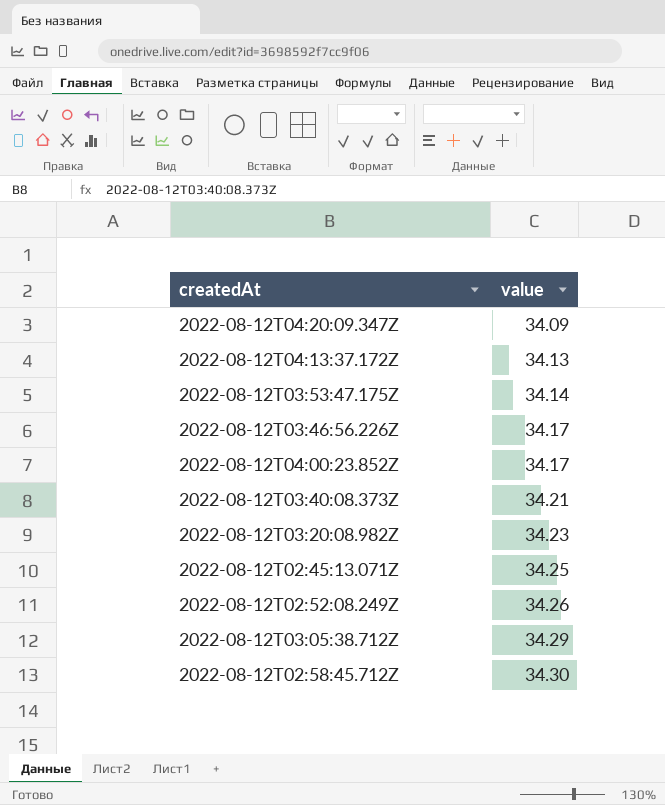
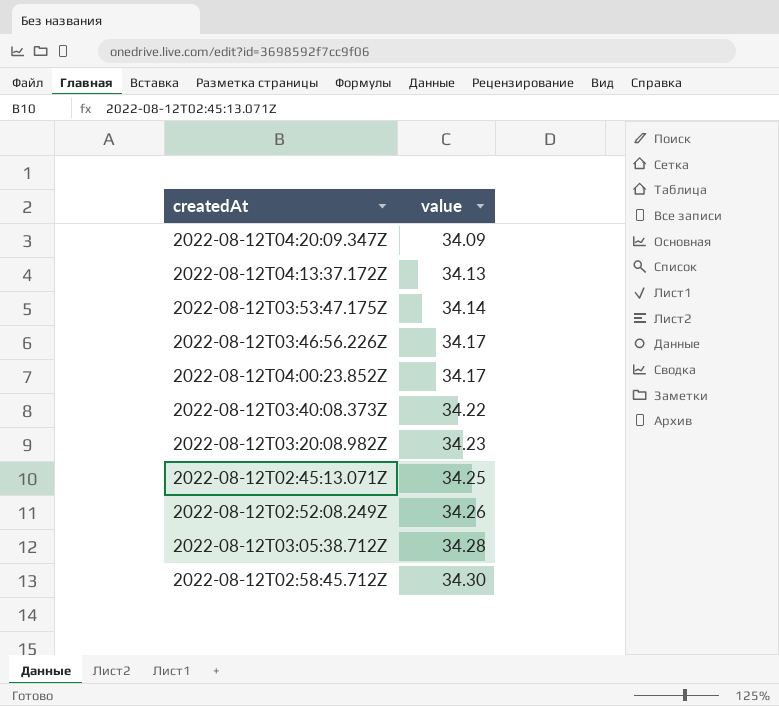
2022-08-12T03:40:08.373Z | value: 34.21 -> 34.22
2022-08-12T03:05:38.712Z | value: 34.29 -> 34.28

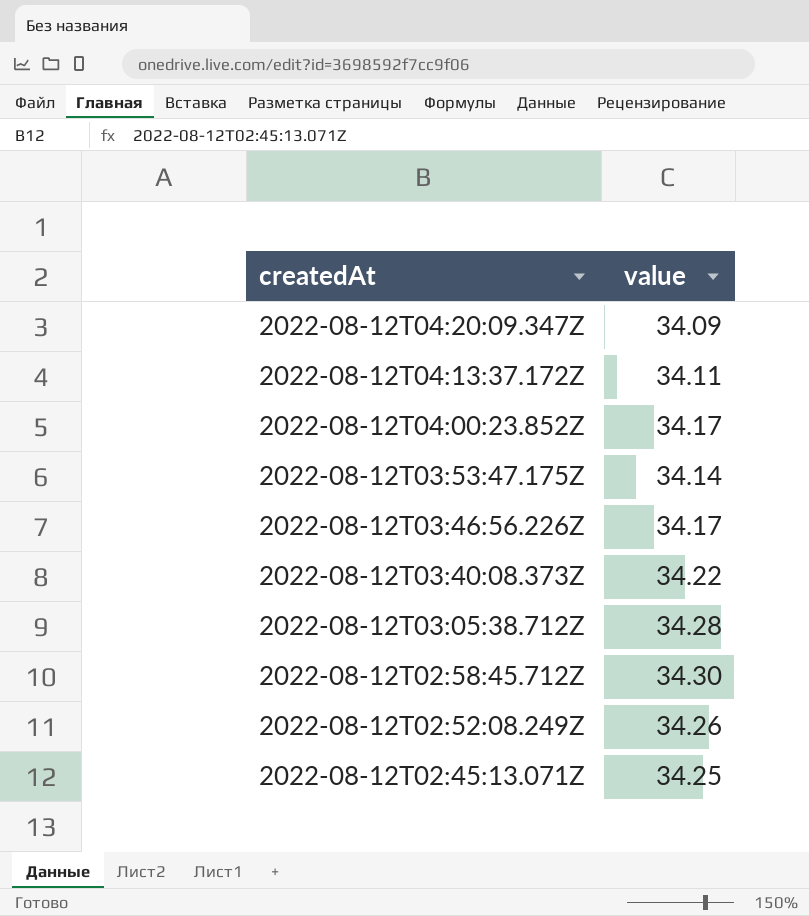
row order: value ascending -> createdAt descending
row 2022-08-12T03:20:08.982Z: 34.23 -> none
2022-08-12T04:13:37.172Z | value: 34.13 -> 34.11

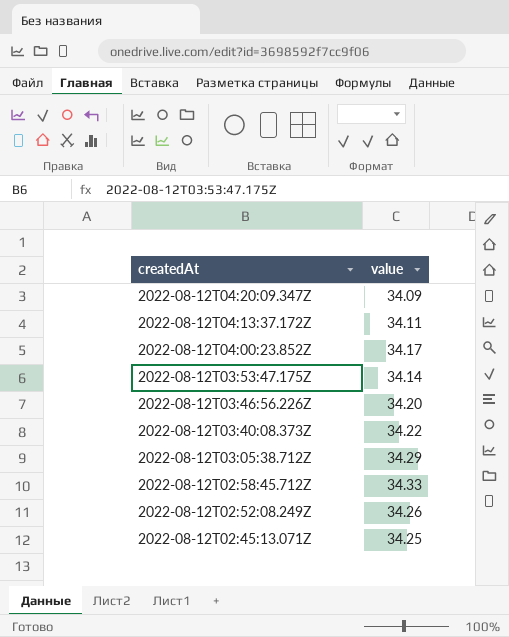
2022-08-12T03:46:56.226Z | value: 34.17 -> 34.20
2022-08-12T03:05:38.712Z | value: 34.28 -> 34.29
2022-08-12T02:58:45.712Z | value: 34.30 -> 34.33

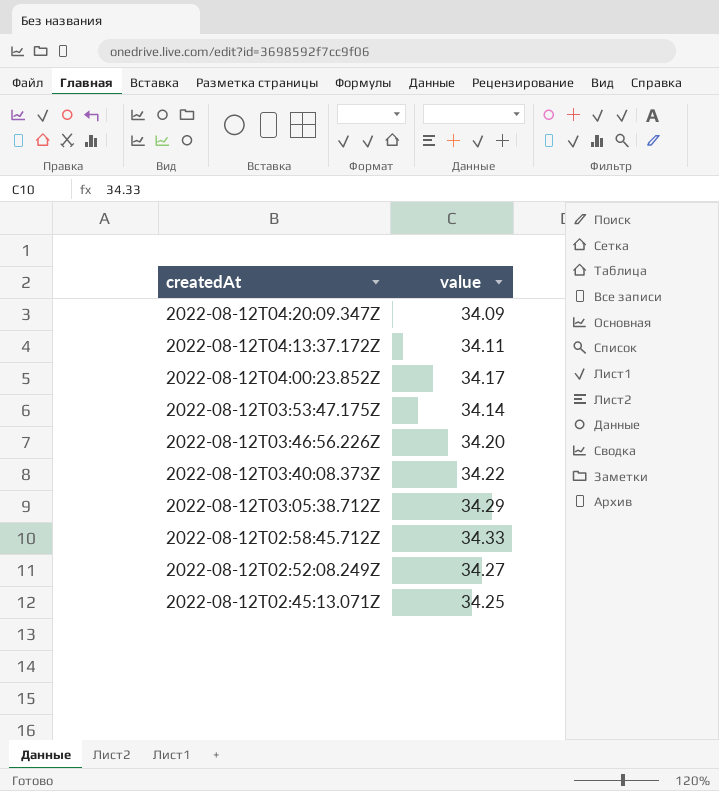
2022-08-12T02:52:08.249Z | value: 34.26 -> 34.27

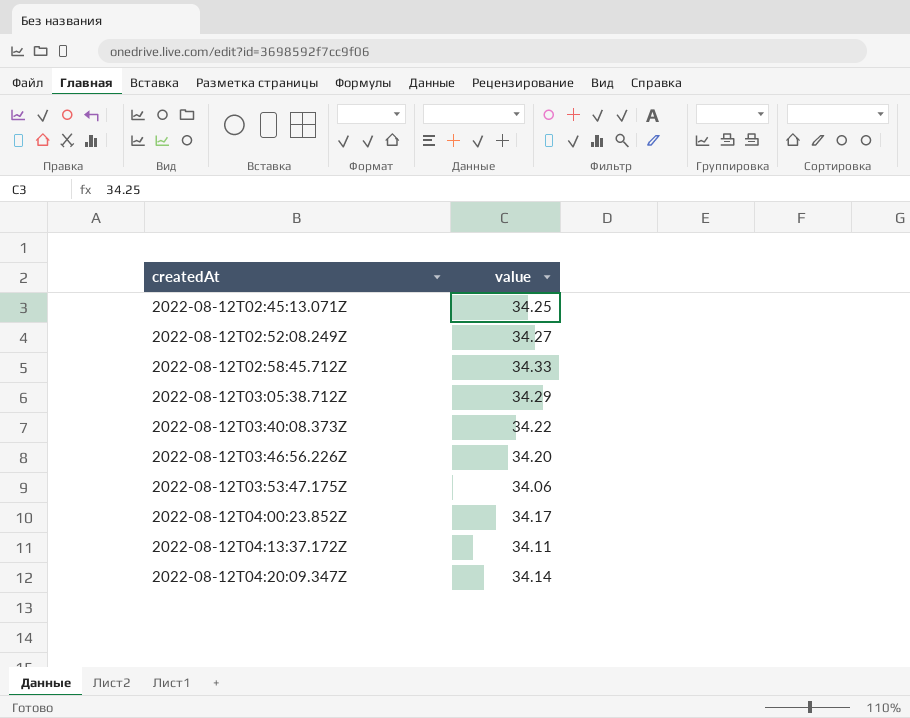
row order: createdAt descending -> createdAt ascending
2022-08-12T03:53:47.175Z | value: 34.14 -> 34.06
2022-08-12T04:20:09.347Z | value: 34.09 -> 34.14

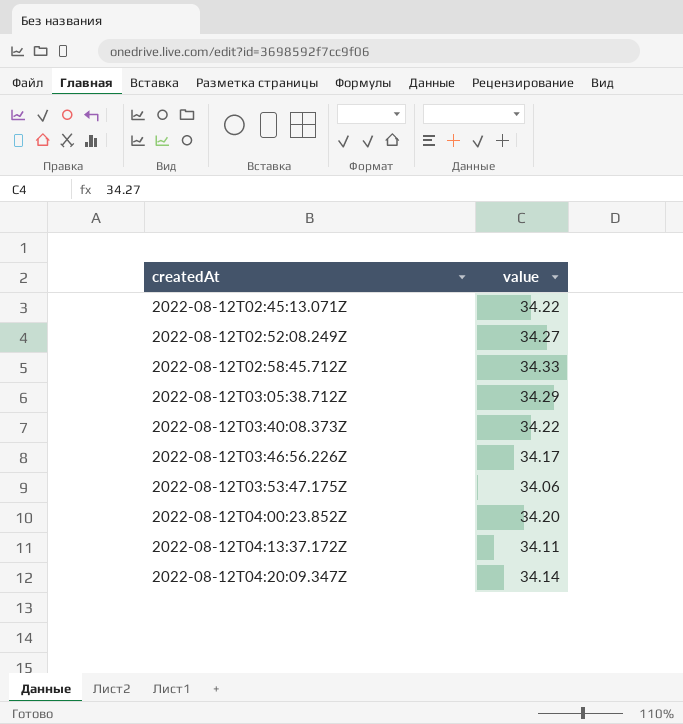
2022-08-12T02:45:13.071Z | value: 34.25 -> 34.22
2022-08-12T03:46:56.226Z | value: 34.20 -> 34.17
2022-08-12T04:00:23.852Z | value: 34.17 -> 34.20

